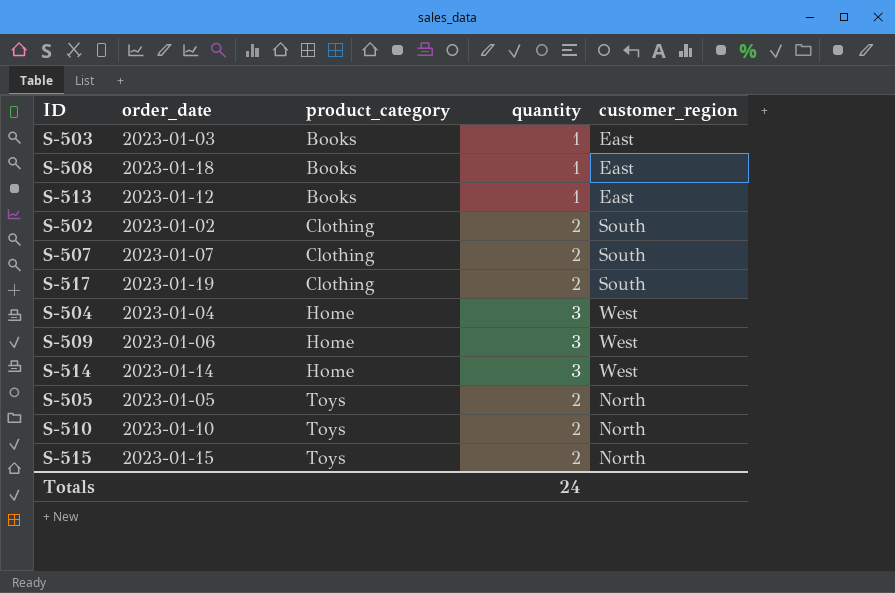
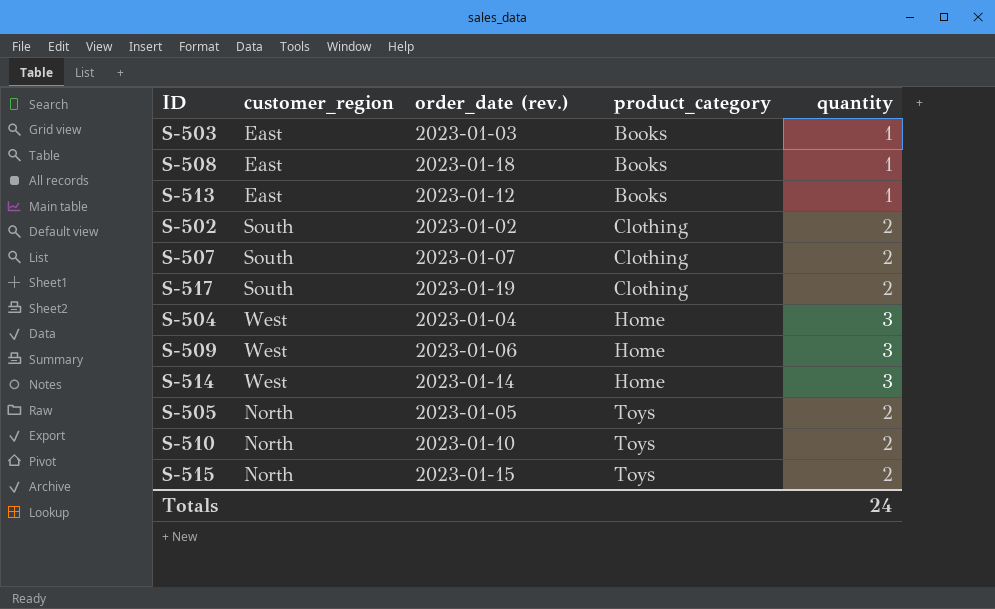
column customer_region | position: 5 -> 2
column name: order_date -> order_date (rev.)

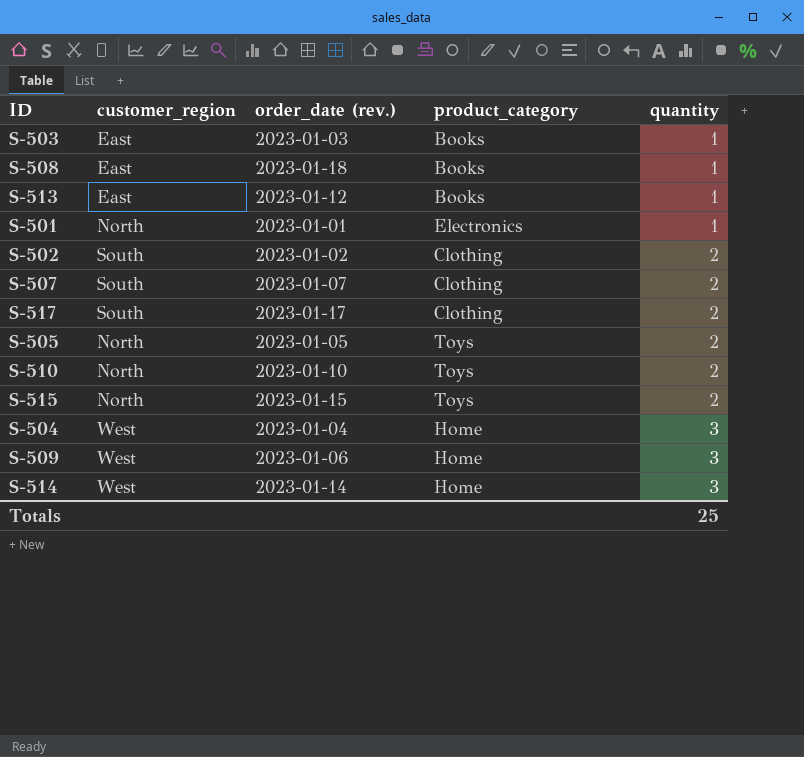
row order: product_category ascending -> quantity ascending
row S-501: none -> North | 2023-01-01 | Electronics | 1
S-517 | order_date (rev.): 2023-01-19 -> 2023-01-17
Totals | quantity: 24 -> 25

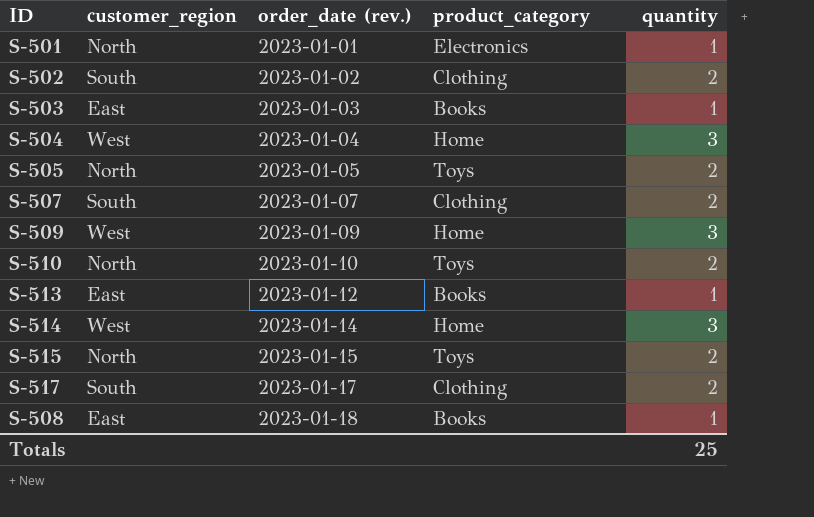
row order: quantity ascending -> order_date (rev.) ascending
S-509 | order_date (rev.): 2023-01-06 -> 2023-01-09

